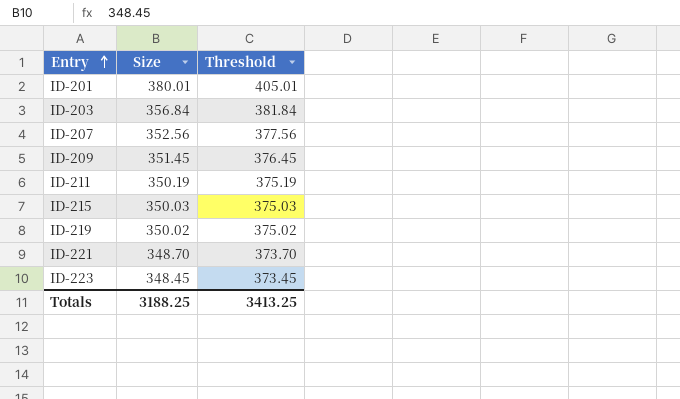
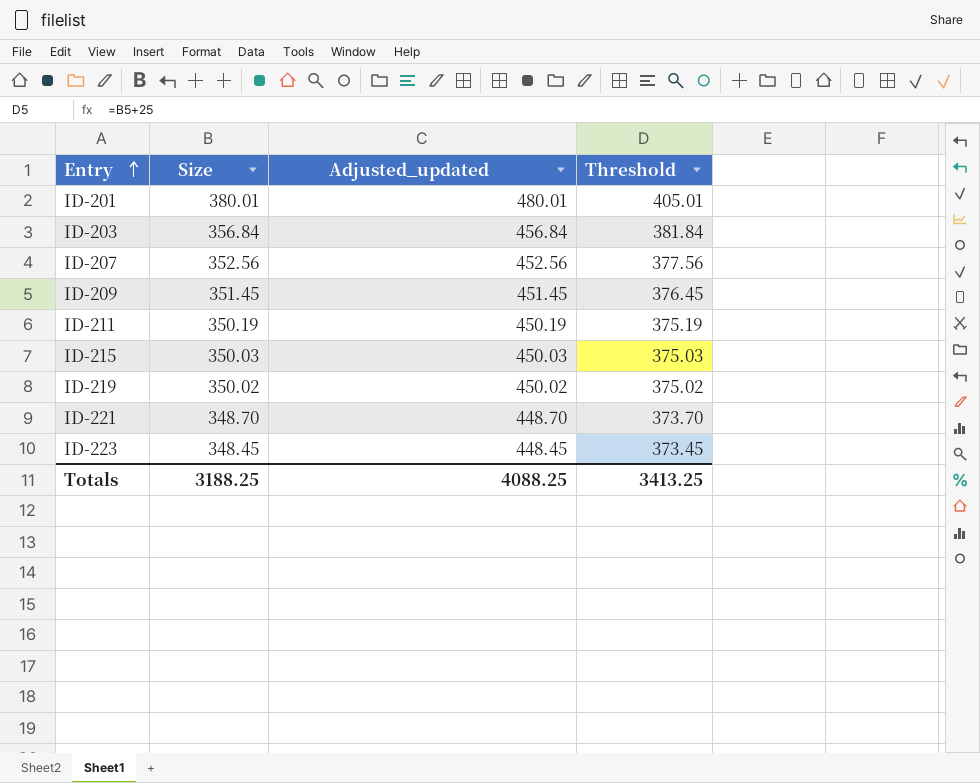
column Adjusted_updated | formula: none -> [Size] + 100

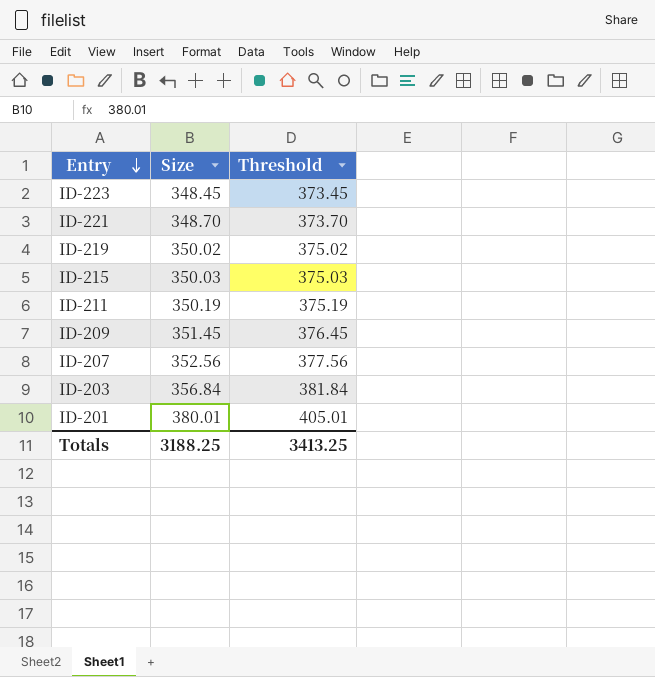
row order: Entry ascending -> Entry descending
column Adjusted_updated | formula: [Size] + 100 -> none

